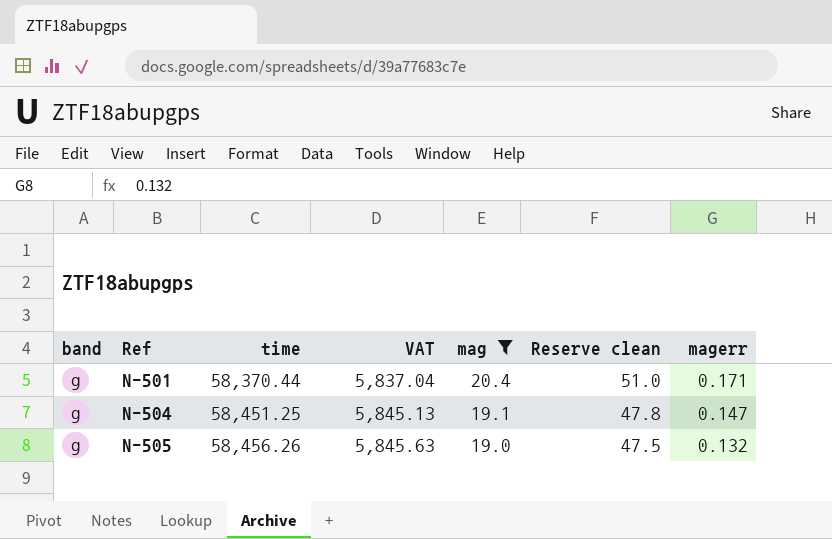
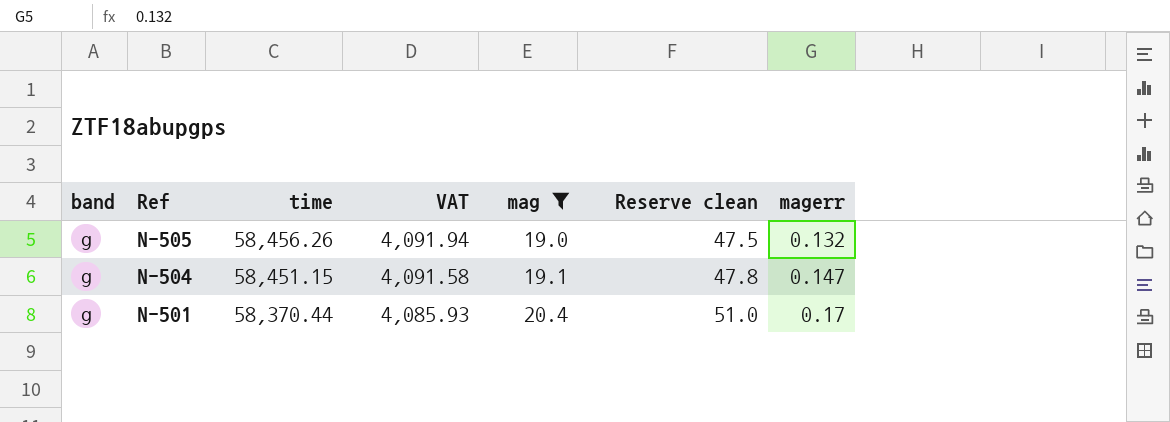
row order: Ref ascending -> Ref descending
column VAT | formula: [time] * 0.1 -> [time] * 0.07
N-504 | time: 58,451.25 -> 58,451.15
N-501 | magerr: 0.171 -> 0.17

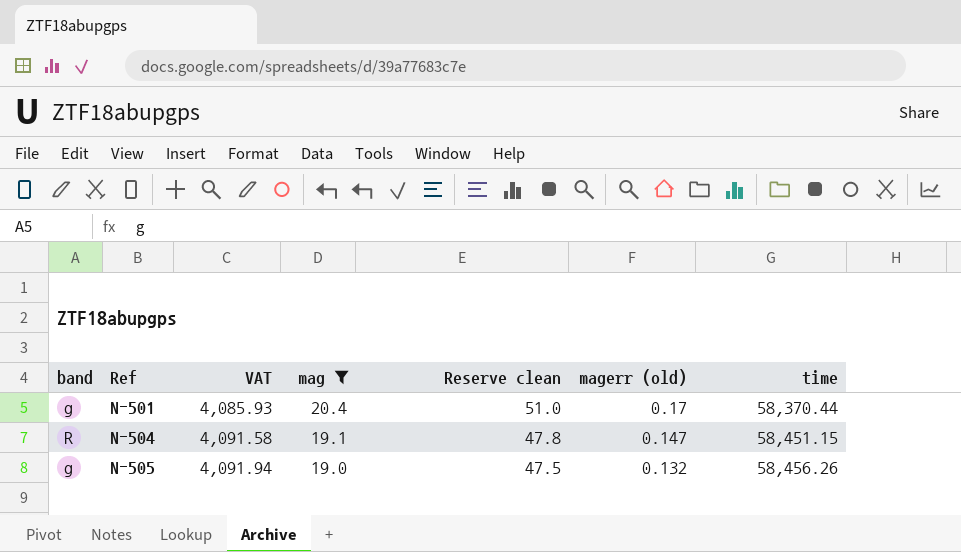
row order: Ref descending -> Ref ascending
column name: magerr -> magerr (old)
column time | position: 3 -> 7
N-504 | band: g -> R

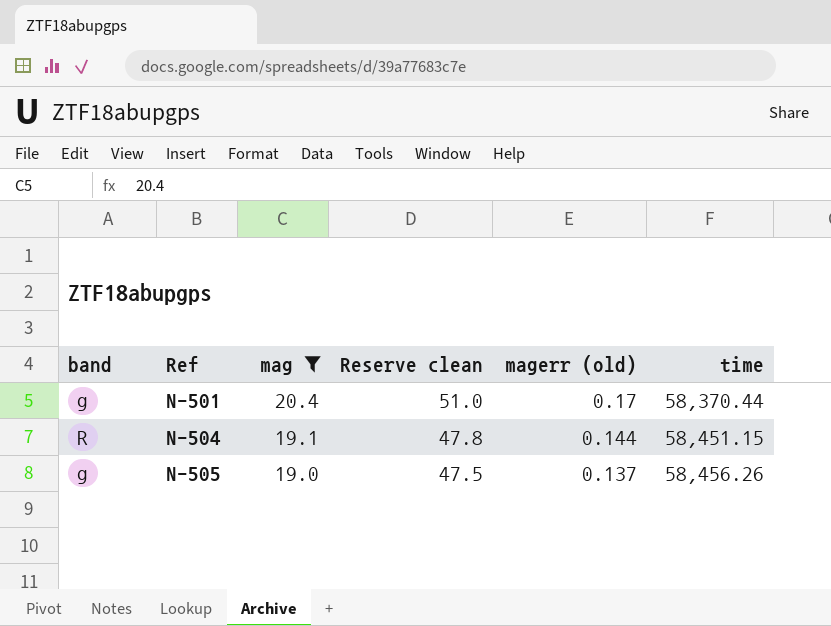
column VAT | formula: [time] * 0.07 -> none
N-504 | magerr (old): 0.147 -> 0.144
N-505 | magerr (old): 0.132 -> 0.137

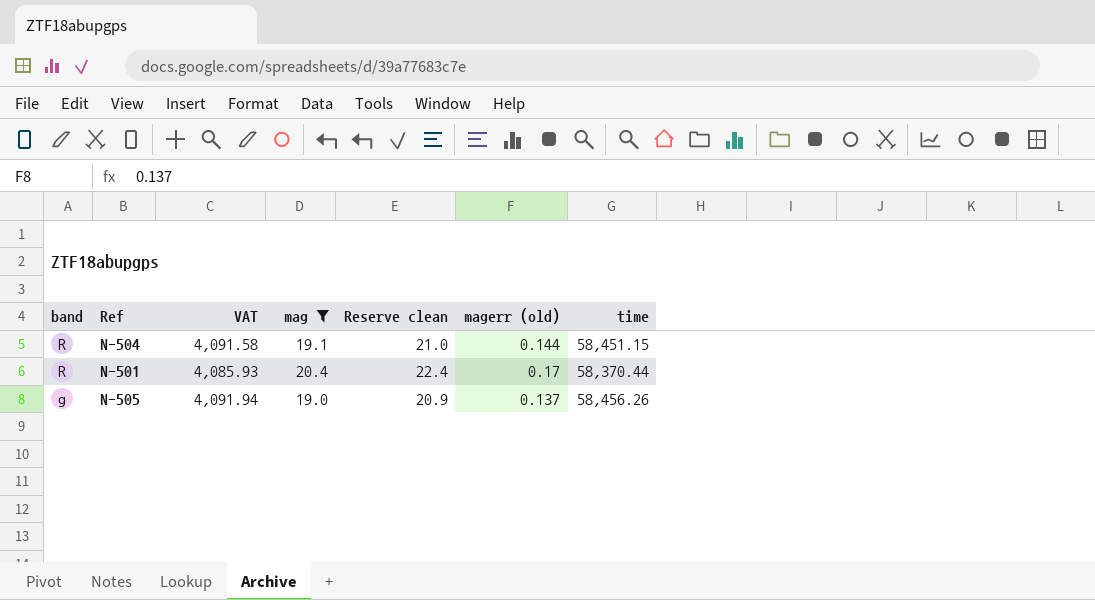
row order: Ref ascending -> band descending
column VAT | formula: none -> [time] * 0.07
column Reserve clean | formula: [mag] * 2.5 -> [mag] * 1.1
N-501 | band: g -> R

